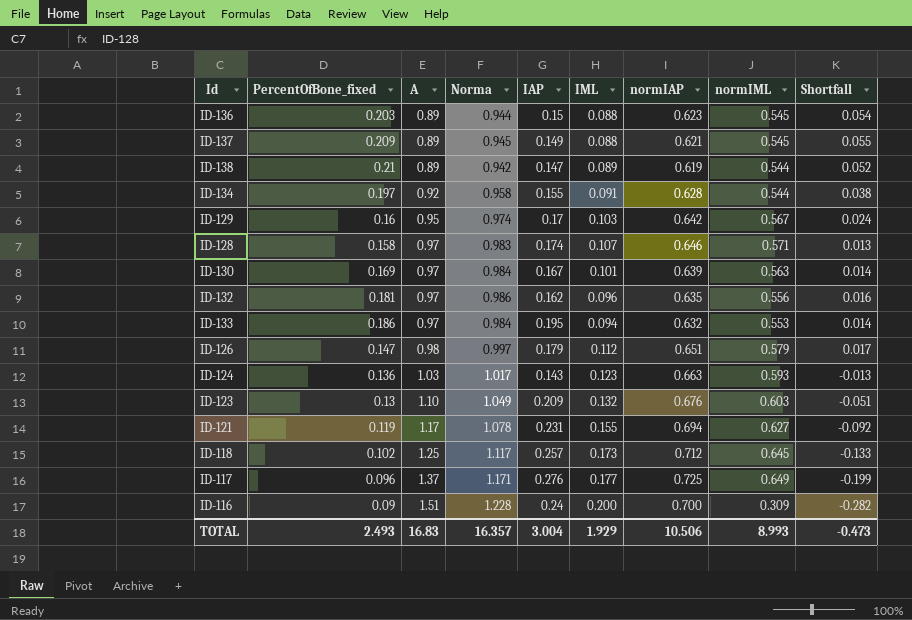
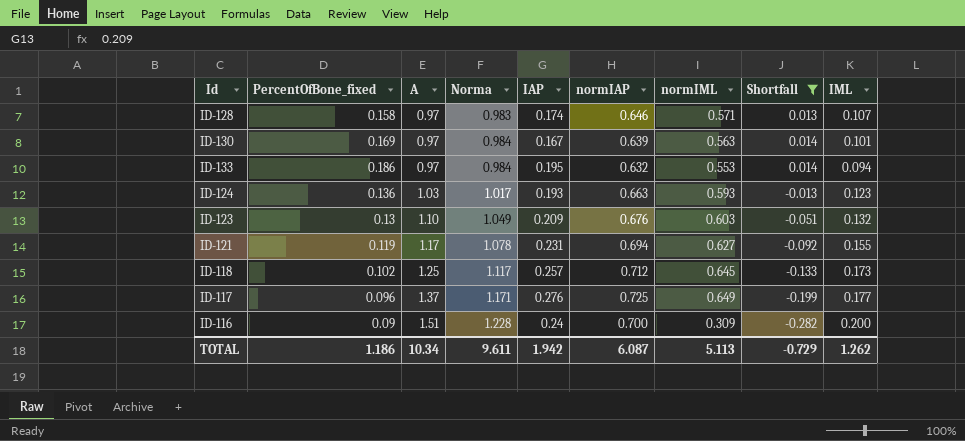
filter: none -> Shortfall <= 0.014
column IML | position: 6 -> 9
ID-124 | IAP: 0.143 -> 0.193
TOTAL | PercentOfBone_fixed: 2.493 -> 1.186
TOTAL | A: 16.83 -> 10.34
TOTAL | Norma: 16.357 -> 9.611
TOTAL | IAP: 3.004 -> 1.942
TOTAL | normIAP: 10.506 -> 6.087
TOTAL | normIML: 8.993 -> 5.113
TOTAL | Shortfall: -0.473 -> -0.729
TOTAL | IML: 1.929 -> 1.262

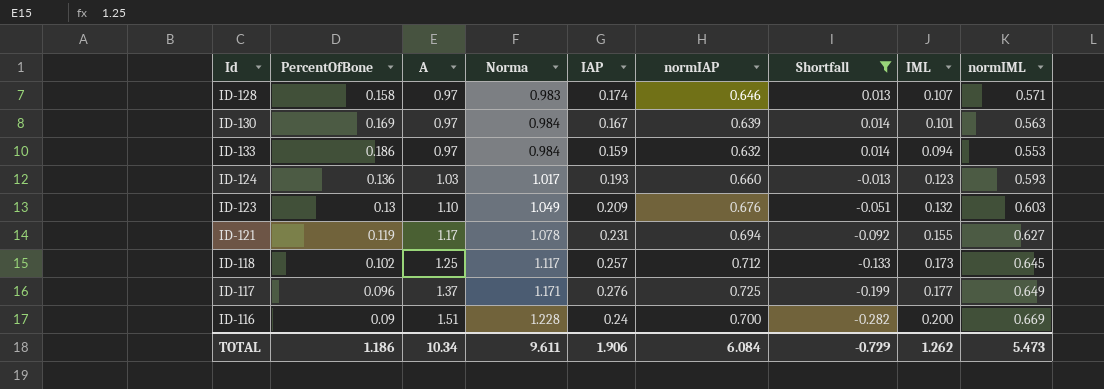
column name: PercentOfBone_fixed -> PercentOfBone
column normIML | position: 7 -> 9
ID-133 | IAP: 0.195 -> 0.159
ID-124 | normIAP: 0.663 -> 0.660
ID-116 | normIML: 0.309 -> 0.669
TOTAL | IAP: 1.942 -> 1.906
TOTAL | normIAP: 6.087 -> 6.084
TOTAL | normIML: 5.113 -> 5.473

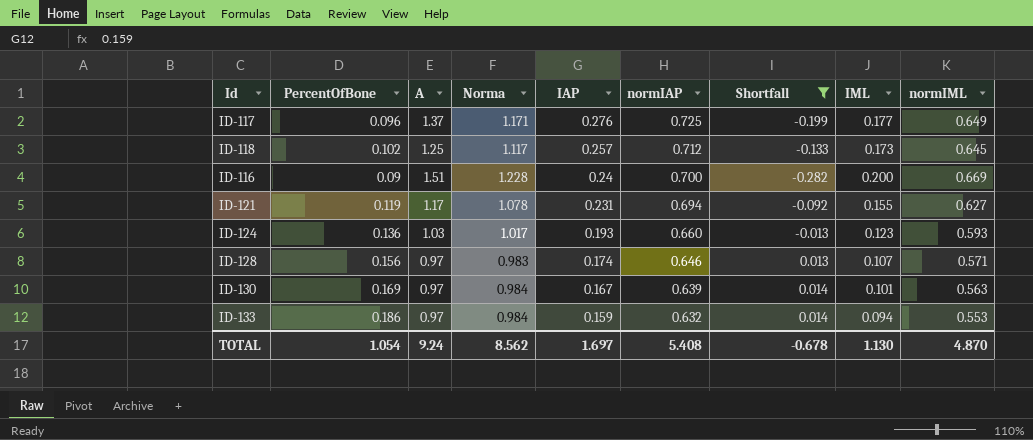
row order: A ascending -> IAP descending
row ID-123: 0.13 | 1.10 | 1.049 | 0.209 | 0.676 | -0.051 | 0.132 | 0.603 -> none
ID-128 | PercentOfBone: 0.158 -> 0.156
TOTAL | PercentOfBone: 1.186 -> 1.054
TOTAL | A: 10.34 -> 9.24
TOTAL | Norma: 9.611 -> 8.562
TOTAL | IAP: 1.906 -> 1.697
TOTAL | normIAP: 6.084 -> 5.408
TOTAL | Shortfall: -0.729 -> -0.678
TOTAL | IML: 1.262 -> 1.130
TOTAL | normIML: 5.473 -> 4.870

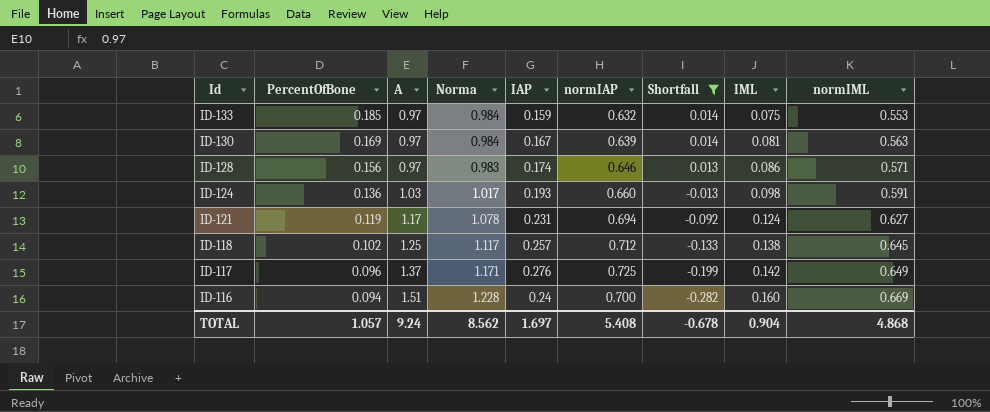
row order: IAP descending -> Id descending
ID-133 | PercentOfBone: 0.186 -> 0.185
ID-133 | IML: 0.094 -> 0.075
ID-130 | IML: 0.101 -> 0.081
ID-128 | IML: 0.107 -> 0.086
ID-124 | IML: 0.123 -> 0.098
ID-124 | normIML: 0.593 -> 0.591
ID-121 | IML: 0.155 -> 0.124
ID-118 | IML: 0.173 -> 0.138
ID-117 | IML: 0.177 -> 0.142
ID-116 | PercentOfBone: 0.09 -> 0.094
ID-116 | IML: 0.200 -> 0.160
TOTAL | PercentOfBone: 1.054 -> 1.057
TOTAL | IML: 1.130 -> 0.904
TOTAL | normIML: 4.870 -> 4.868

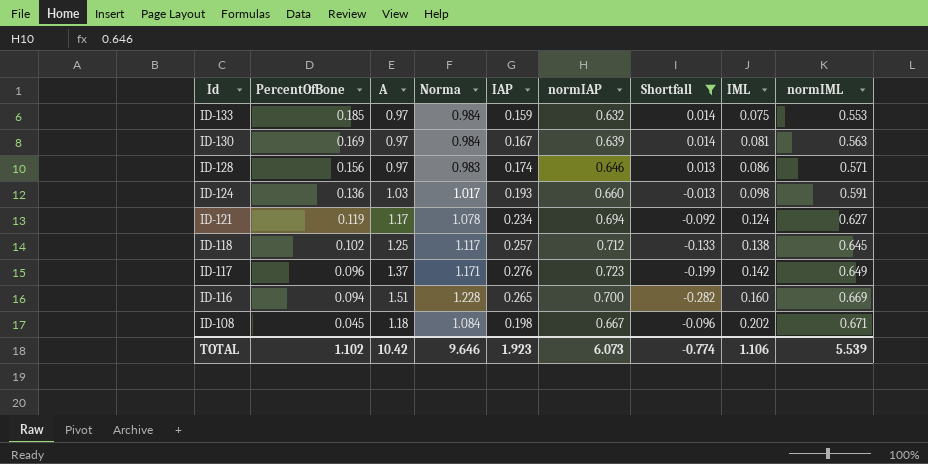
ID-121 | IAP: 0.231 -> 0.234
ID-117 | normIAP: 0.725 -> 0.723
ID-116 | IAP: 0.24 -> 0.265
row ID-108: none -> 0.045 | 1.18 | 1.084 | 0.198 | 0.667 | -0.096 | 0.202 | 0.671
TOTAL | PercentOfBone: 1.057 -> 1.102
TOTAL | A: 9.24 -> 10.42
TOTAL | Norma: 8.562 -> 9.646
TOTAL | IAP: 1.697 -> 1.923
TOTAL | normIAP: 5.408 -> 6.073
TOTAL | Shortfall: -0.678 -> -0.774
TOTAL | IML: 0.904 -> 1.106
TOTAL | normIML: 4.868 -> 5.539

